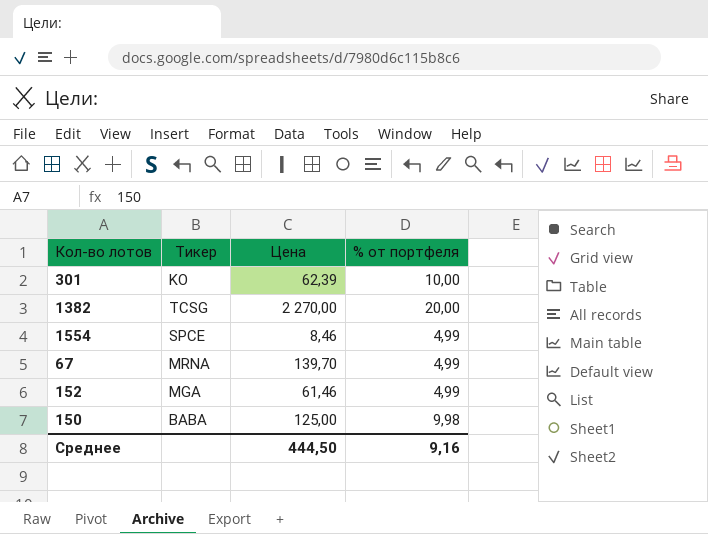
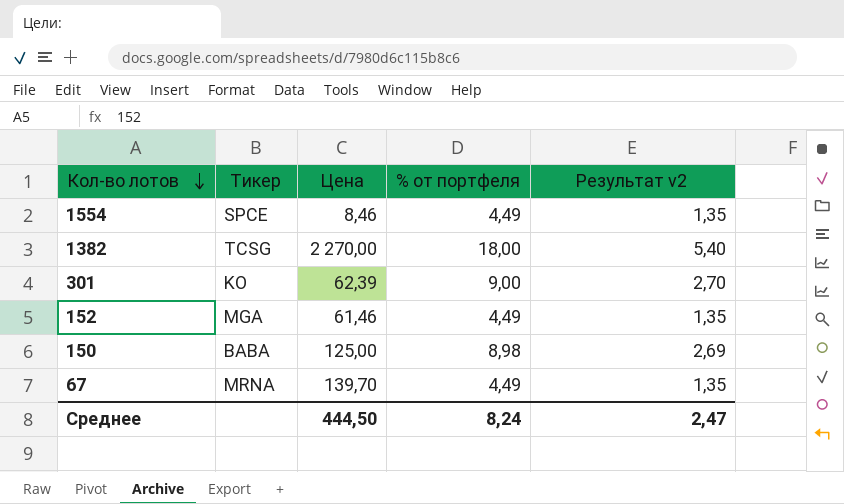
row order: none -> Кол-во лотов descending
column Результат v2 | formula: none -> [% от портфеля] * 0,3
1554 | % от портфеля: 4,99 -> 4,49
1382 | % от портфеля: 20,00 -> 18,00
301 | % от портфеля: 10,00 -> 9,00
152 | % от портфеля: 4,99 -> 4,49
150 | % от портфеля: 9,98 -> 8,98
67 | % от портфеля: 4,99 -> 4,49
Среднее | % от портфеля: 9,16 -> 8,24

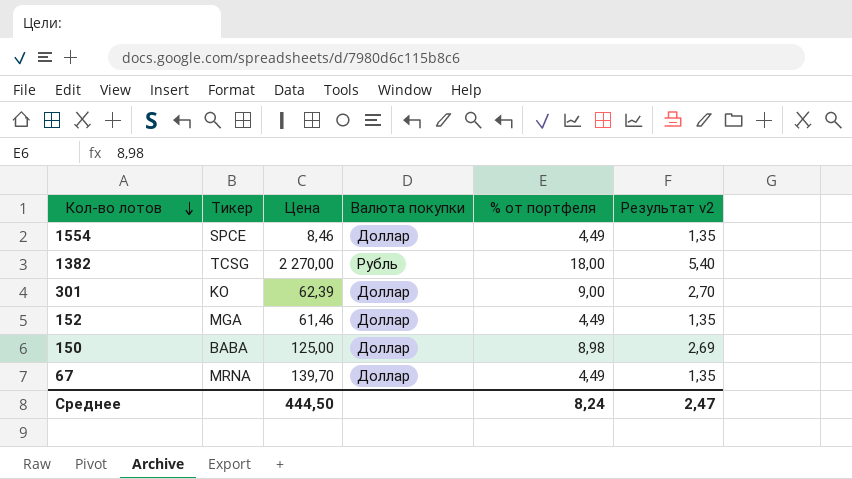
column Валюта покупки | position: none -> 4

